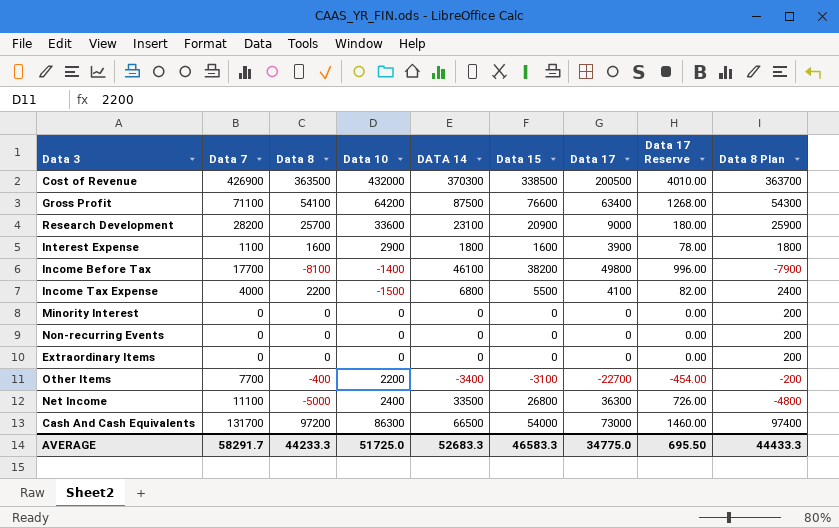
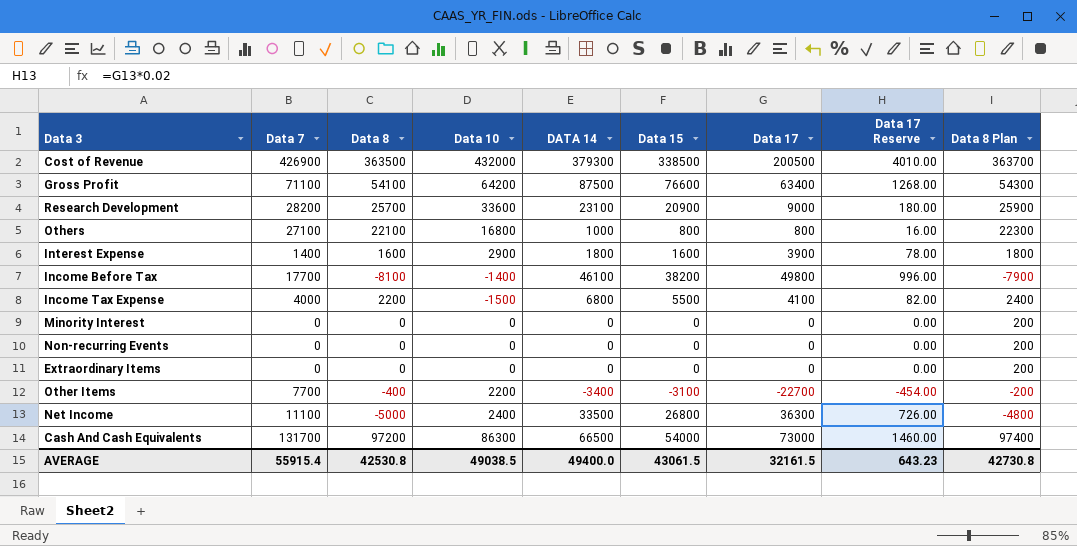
Cost of Revenue | DATA 14: 370300 -> 379300
row Others: none -> 27100 | 22100 | 16800 | 1000 | 800 | 800 | 16.00 | 22300
Interest Expense | Data 7: 1100 -> 1400
AVERAGE | Data 7: 58291.7 -> 55915.4
AVERAGE | Data 8: 44233.3 -> 42530.8
AVERAGE | Data 10: 51725.0 -> 49038.5
AVERAGE | DATA 14: 52683.3 -> 49400.0
AVERAGE | Data 15: 46583.3 -> 43061.5
AVERAGE | Data 17: 34775.0 -> 32161.5
AVERAGE | Data 17 Reserve: 695.50 -> 643.23
AVERAGE | Data 8 Plan: 44433.3 -> 42730.8

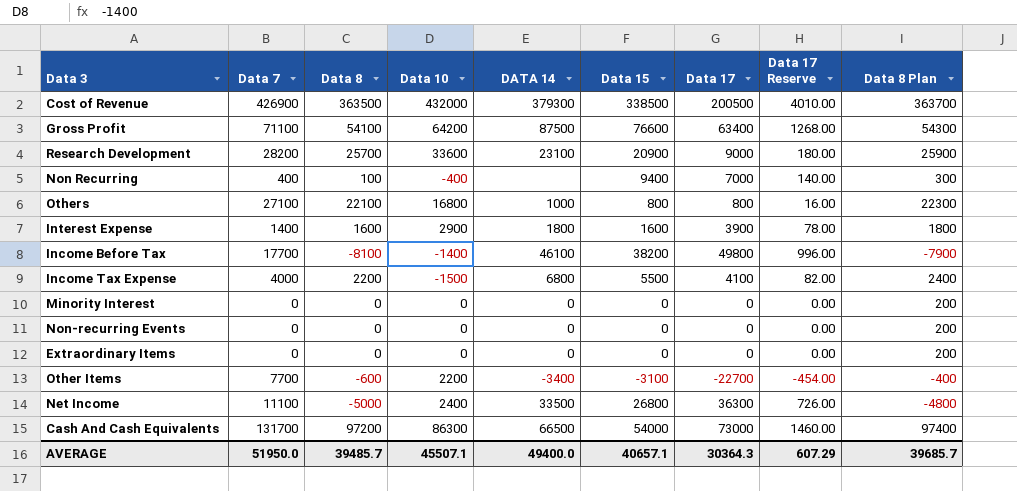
row Non Recurring: none -> 400 | 100 | -400 | none | 9400 | 7000 | 140.00 | 300
Other Items | Data 8: -400 -> -600
Other Items | Data 8 Plan: -200 -> -400
AVERAGE | Data 7: 55915.4 -> 51950.0
AVERAGE | Data 8: 42530.8 -> 39485.7
AVERAGE | Data 10: 49038.5 -> 45507.1
AVERAGE | Data 15: 43061.5 -> 40657.1
AVERAGE | Data 17: 32161.5 -> 30364.3
AVERAGE | Data 17 Reserve: 643.23 -> 607.29
AVERAGE | Data 8 Plan: 42730.8 -> 39685.7

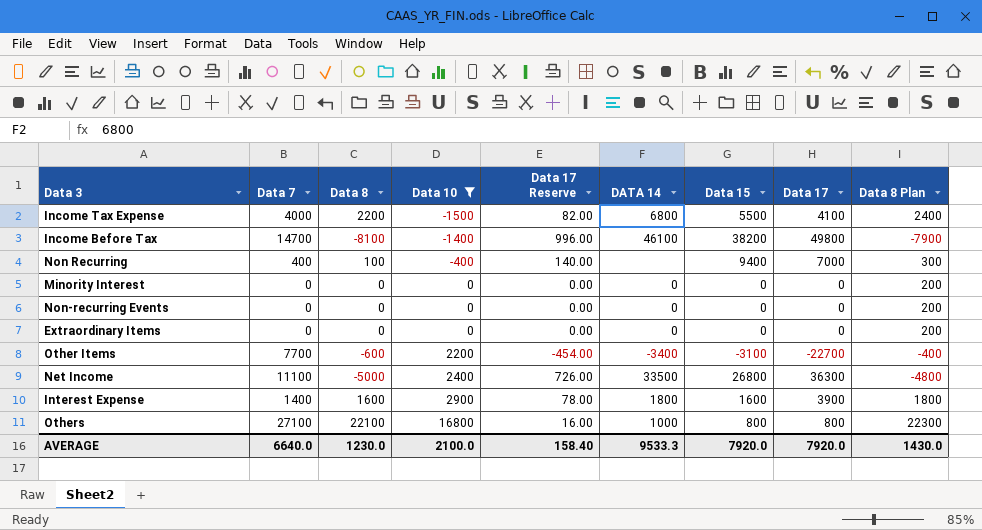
filter: none -> Data 10 <= 16800
row order: none -> Data 10 ascending
column Data 17 Reserve | position: 8 -> 5
Income Before Tax | Data 7: 17700 -> 14700
AVERAGE | Data 7: 51950.0 -> 6640.0
AVERAGE | Data 8: 39485.7 -> 1230.0
AVERAGE | Data 10: 45507.1 -> 2100.0
AVERAGE | Data 17 Reserve: 607.29 -> 158.40
AVERAGE | DATA 14: 49400.0 -> 9533.3
AVERAGE | Data 15: 40657.1 -> 7920.0
AVERAGE | Data 17: 30364.3 -> 7920.0
AVERAGE | Data 8 Plan: 39685.7 -> 1430.0

